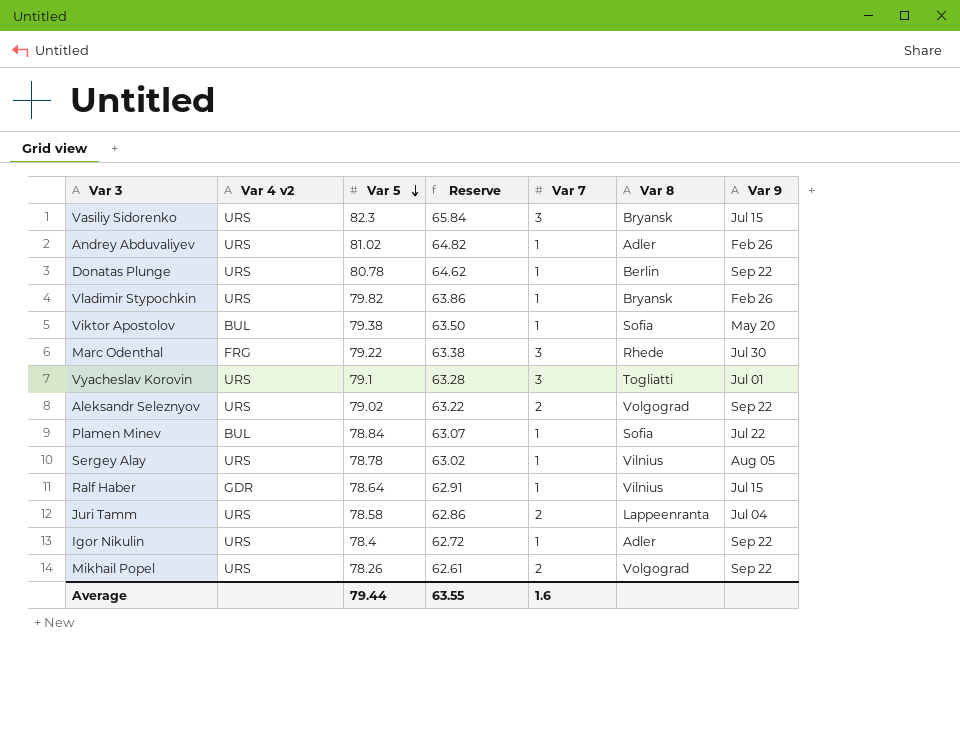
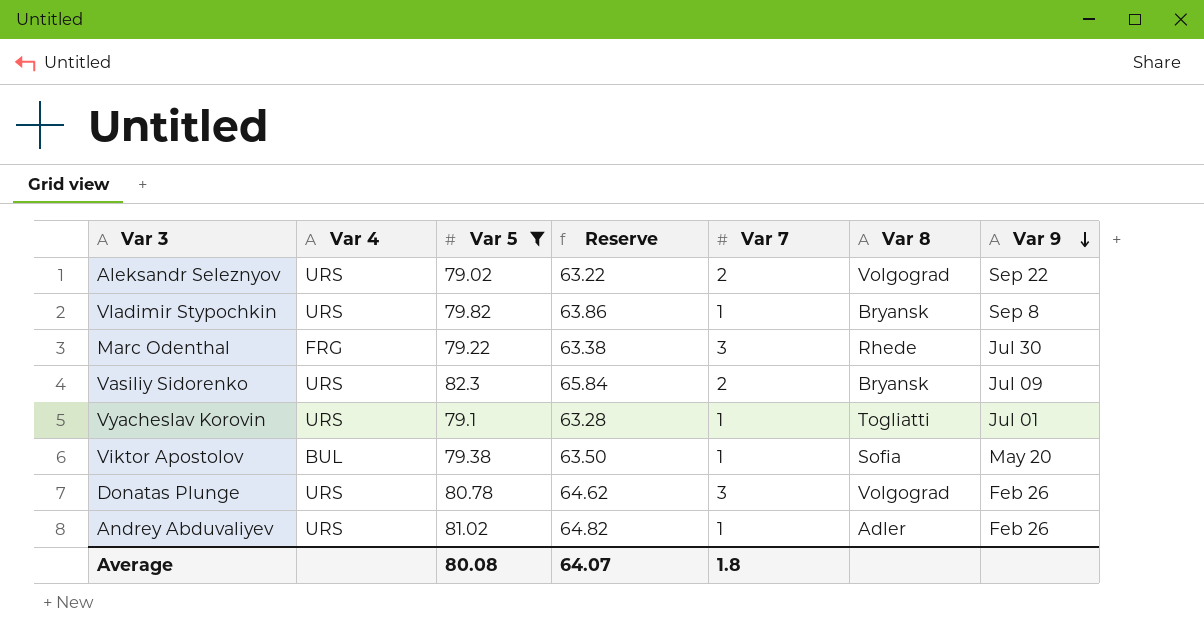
filter: none -> Var 5 >= 79.02
row order: Var 5 descending -> Var 9 descending
column name: Var 4 v2 -> Var 4
Vladimir Stypochkin | Var 9: Feb 26 -> Sep 8
Vasiliy Sidorenko | Var 7: 3 -> 2
Vasiliy Sidorenko | Var 9: Jul 15 -> Jul 09
Vyacheslav Korovin | Var 7: 3 -> 1
Donatas Plunge | Var 7: 1 -> 3
Donatas Plunge | Var 8: Berlin -> Volgograd
Donatas Plunge | Var 9: Sep 22 -> Feb 26
Average | Var 5: 79.44 -> 80.08
Average | Reserve: 63.55 -> 64.07
Average | Var 7: 1.6 -> 1.8

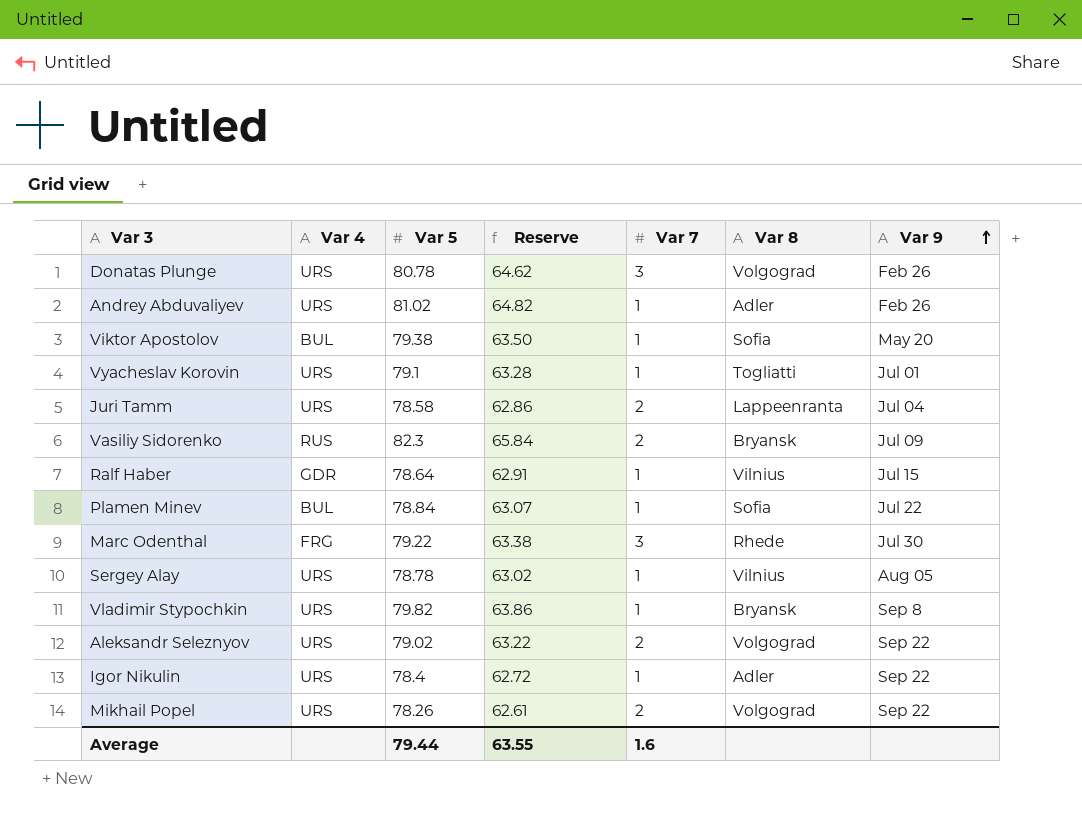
filter: Var 5 >= 79.02 -> none
row order: Var 9 descending -> Var 9 ascending
Vasiliy Sidorenko | Var 4: URS -> RUS
Average | Var 5: 80.08 -> 79.44
Average | Reserve: 64.07 -> 63.55
Average | Var 7: 1.8 -> 1.6

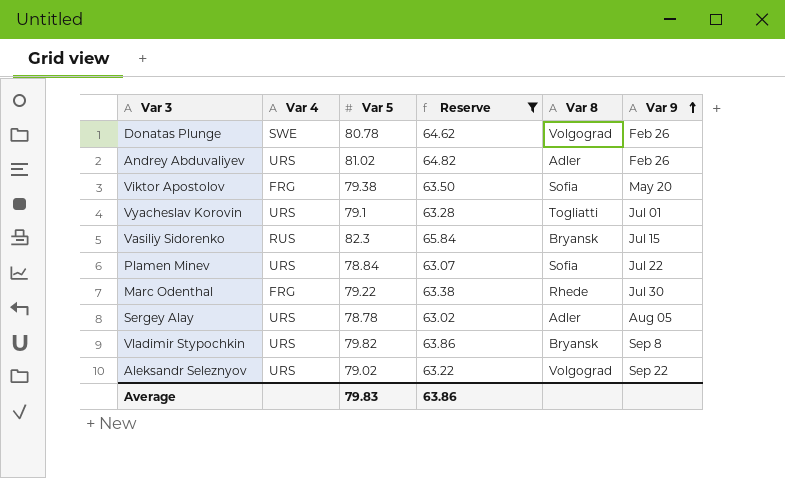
filter: none -> Reserve >= 63.02
column Var 7 | position: 5 -> none
Donatas Plunge | Var 4: URS -> SWE
Viktor Apostolov | Var 4: BUL -> FRG
Vasiliy Sidorenko | Var 9: Jul 09 -> Jul 15
Plamen Minev | Var 4: BUL -> URS
Sergey Alay | Var 8: Vilnius -> Adler
Average | Var 5: 79.44 -> 79.83
Average | Reserve: 63.55 -> 63.86

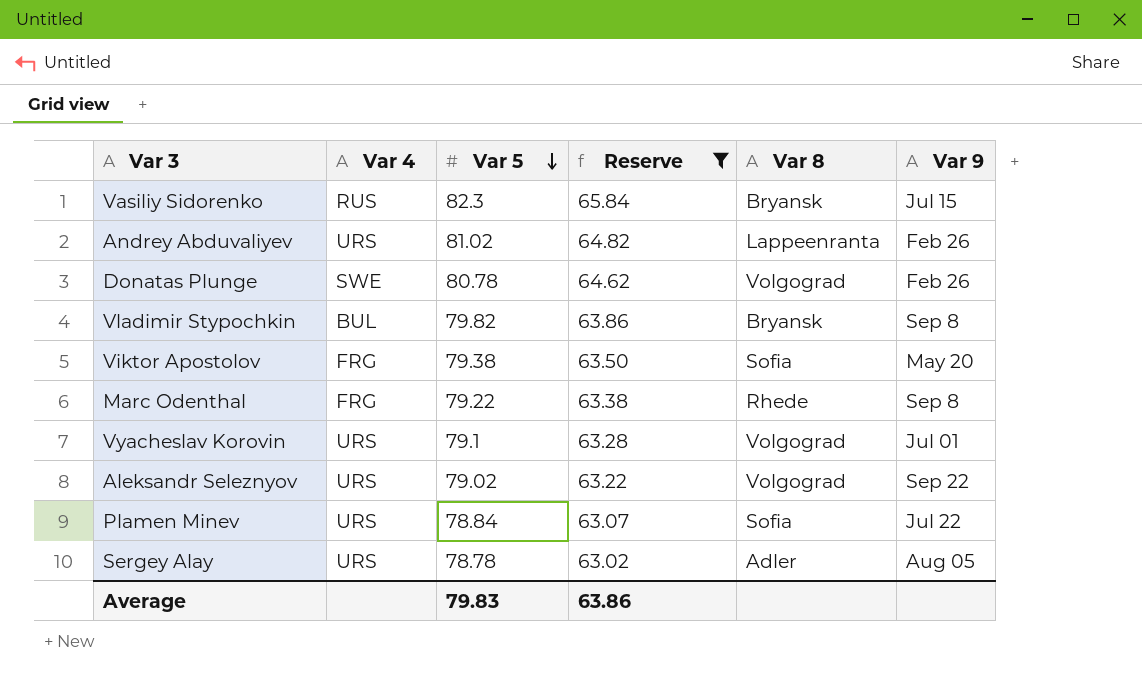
row order: Var 9 ascending -> Var 5 descending
Andrey Abduvaliyev | Var 8: Adler -> Lappeenranta
Vladimir Stypochkin | Var 4: URS -> BUL
Marc Odenthal | Var 9: Jul 30 -> Sep 8
Vyacheslav Korovin | Var 8: Togliatti -> Volgograd

